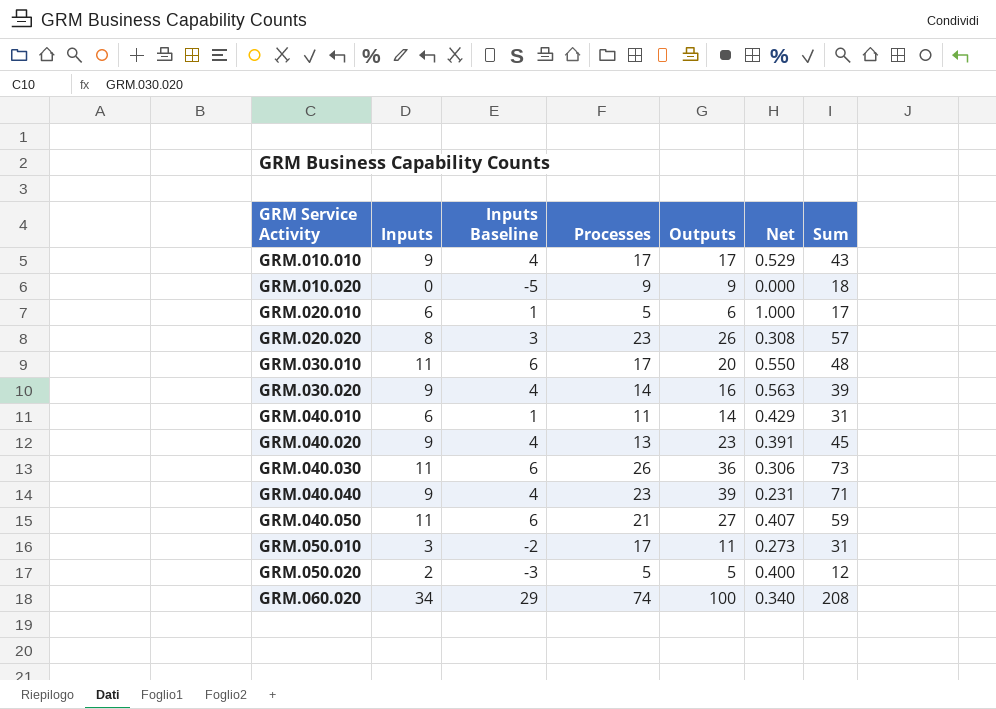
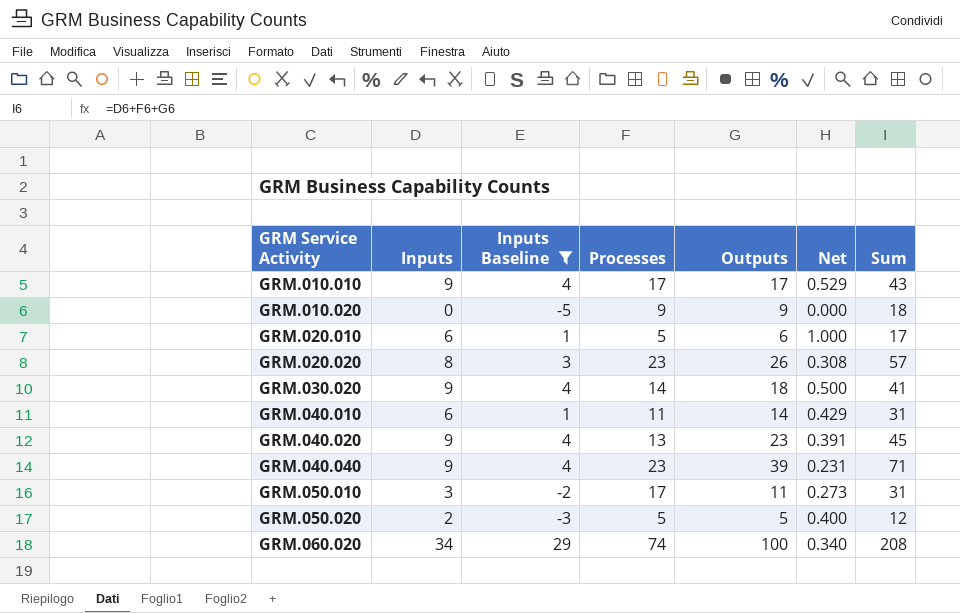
filter: none -> Inputs Baseline != 6
GRM.030.020 | Outputs: 16 -> 18
GRM.030.020 | Net: 0.563 -> 0.500
GRM.030.020 | Sum: 39 -> 41

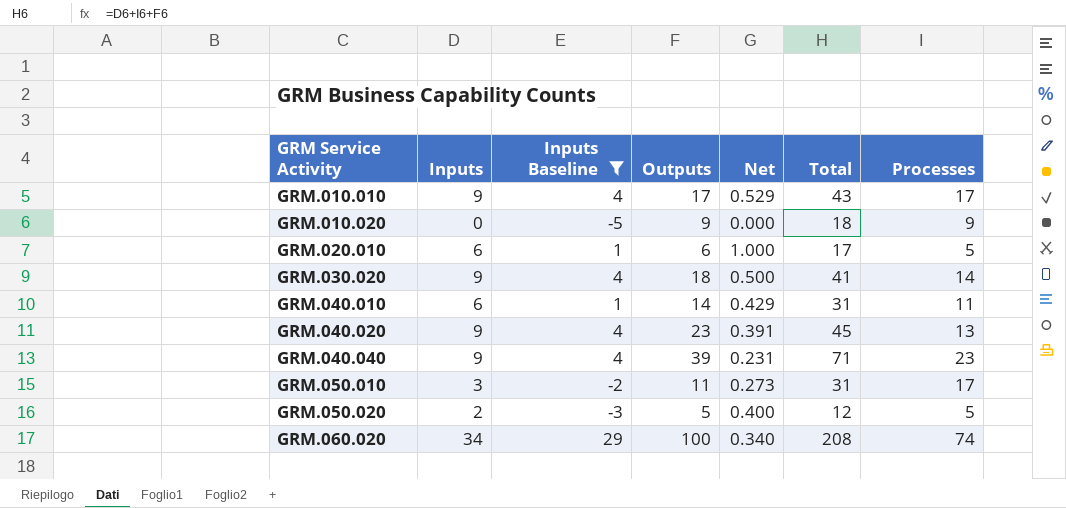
column name: Sum -> Total
column Processes | position: 4 -> 7
row GRM.020.020: 8 | 3 | 23 | 26 | 0.308 | 57 -> none

